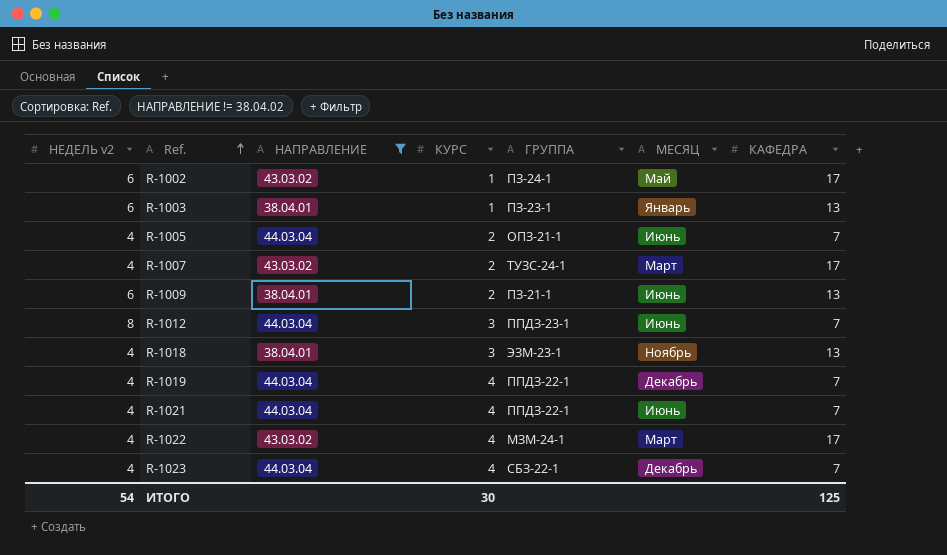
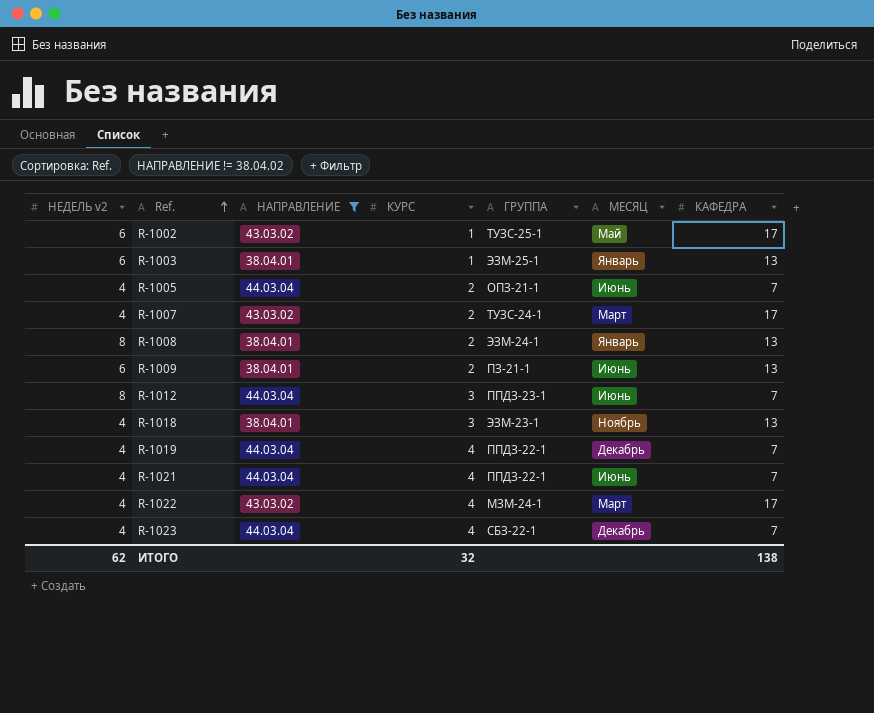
R-1002 | ГРУППА: ПЗ-24-1 -> ТУЗС-25-1
R-1003 | ГРУППА: ПЗ-23-1 -> ЭЗМ-25-1
row R-1008: none -> 8 | 38.04.01 | 2 | ЭЗМ-24-1 | Январь | 13
ИТОГО | НЕДЕЛЬ v2: 54 -> 62
ИТОГО | КУРС: 30 -> 32
ИТОГО | КАФЕДРА: 125 -> 138

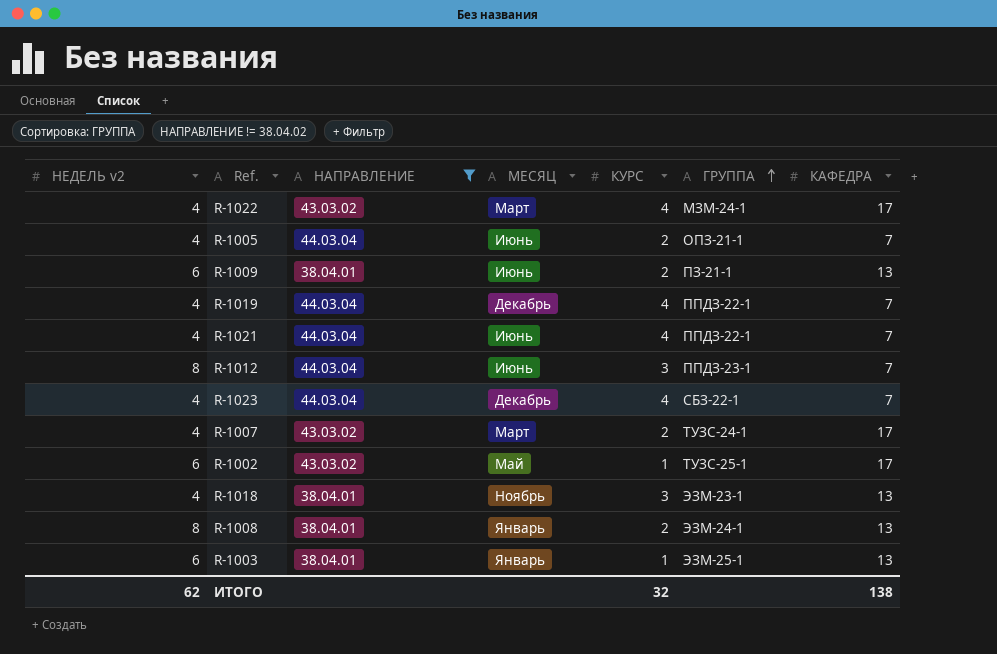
row order: Ref. ascending -> ГРУППА ascending
column МЕСЯЦ | position: 6 -> 4

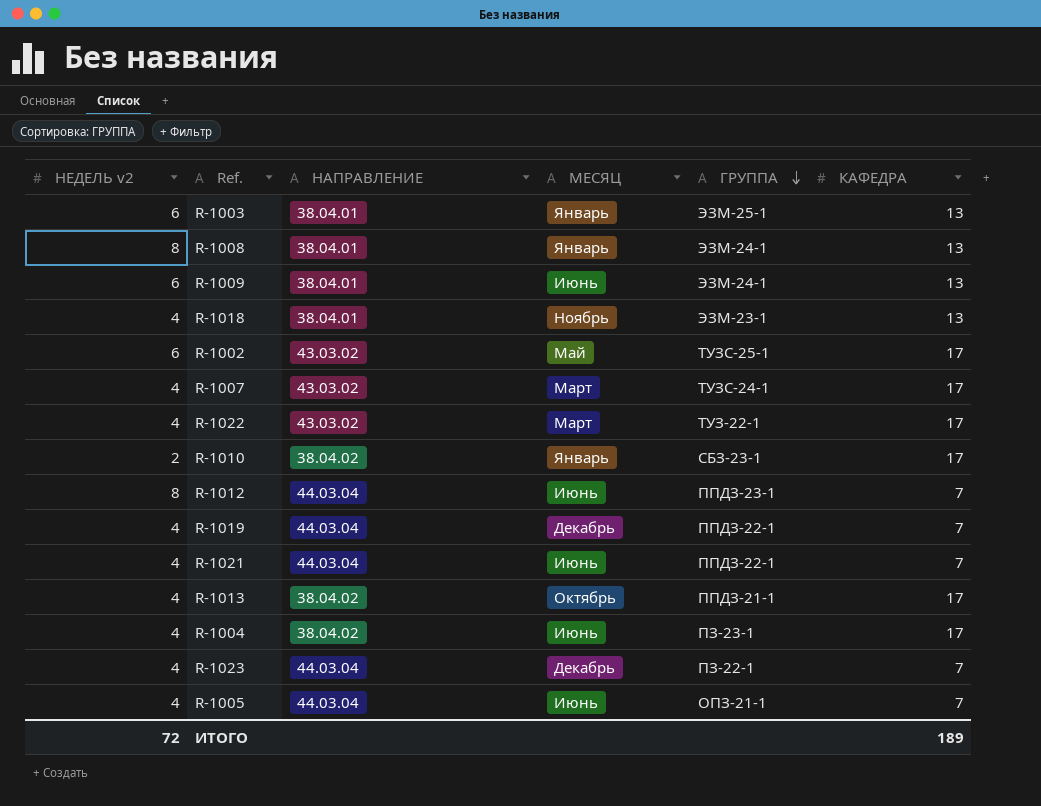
filter: НАПРАВЛЕНИЕ != 38.04.02 -> none
row order: ГРУППА ascending -> ГРУППА descending
column КУРС | position: 5 -> none
R-1009 | ГРУППА: ПЗ-21-1 -> ЭЗМ-24-1
R-1022 | ГРУППА: МЗМ-24-1 -> ТУЗ-22-1
R-1023 | ГРУППА: СБЗ-22-1 -> ПЗ-22-1
ИТОГО | НЕДЕЛЬ v2: 62 -> 72
ИТОГО | КАФЕДРА: 138 -> 189

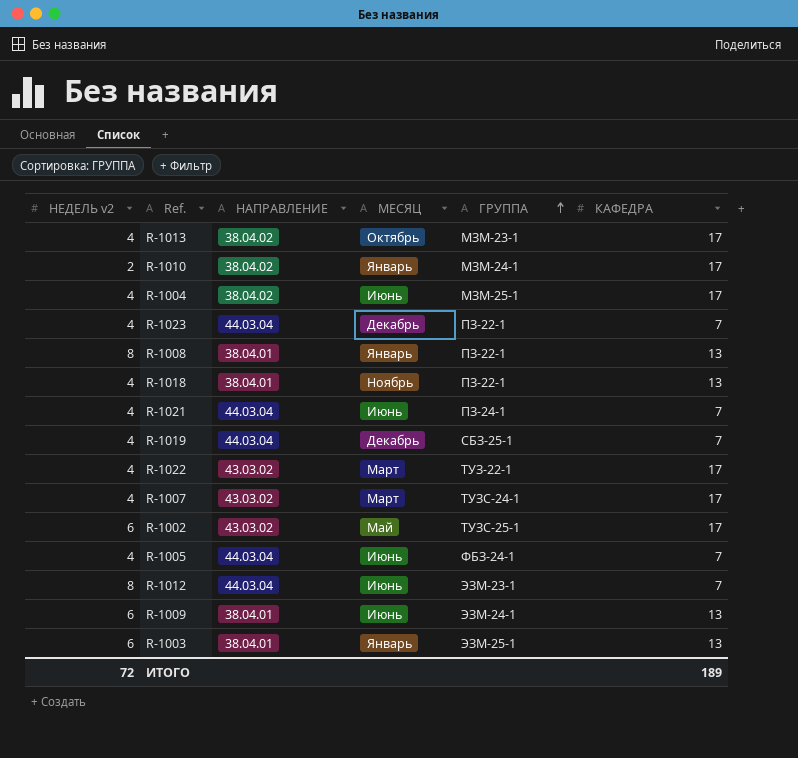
row order: ГРУППА descending -> ГРУППА ascending
R-1013 | ГРУППА: ППДЗ-21-1 -> МЗМ-23-1
R-1010 | ГРУППА: СБЗ-23-1 -> МЗМ-24-1
R-1004 | ГРУППА: ПЗ-23-1 -> МЗМ-25-1
R-1008 | ГРУППА: ЭЗМ-24-1 -> ПЗ-22-1
R-1018 | ГРУППА: ЭЗМ-23-1 -> ПЗ-22-1
R-1021 | ГРУППА: ППДЗ-22-1 -> ПЗ-24-1
R-1019 | ГРУППА: ППДЗ-22-1 -> СБЗ-25-1
R-1005 | ГРУППА: ОПЗ-21-1 -> ФБЗ-24-1
R-1012 | ГРУППА: ППДЗ-23-1 -> ЭЗМ-23-1

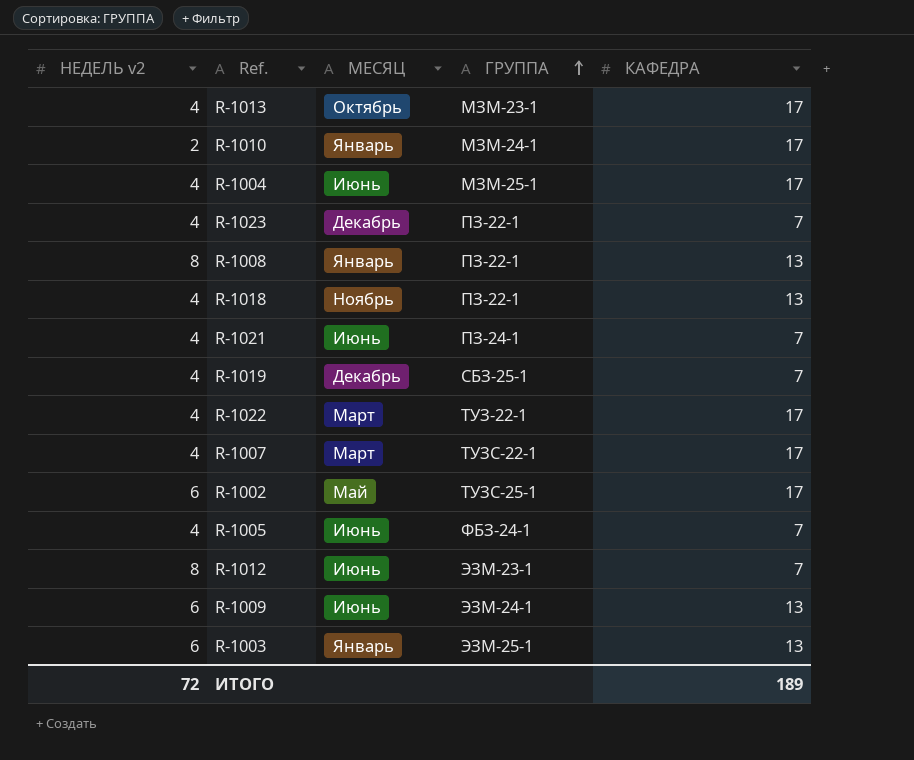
column НАПРАВЛЕНИЕ | position: 3 -> none
R-1007 | ГРУППА: ТУЗС-24-1 -> ТУЗС-22-1

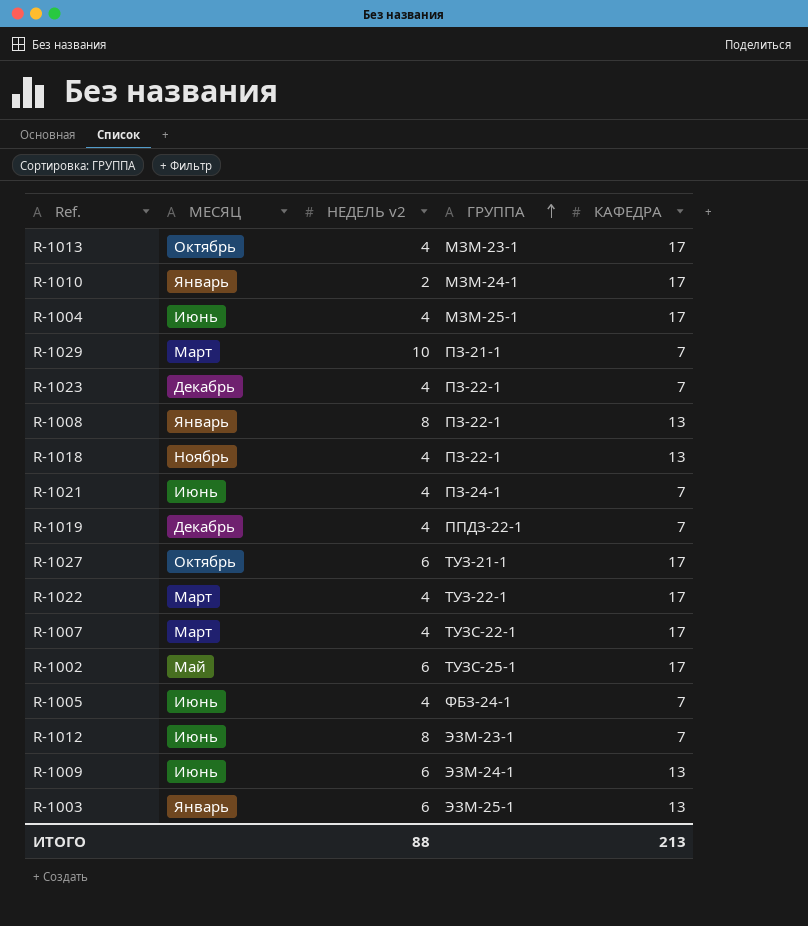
column НЕДЕЛЬ v2 | position: 1 -> 3
row R-1029: none -> Март | 10 | ПЗ-21-1 | 7
R-1019 | ГРУППА: СБЗ-25-1 -> ППДЗ-22-1
row R-1027: none -> Октябрь | 6 | ТУЗ-21-1 | 17
ИТОГО | НЕДЕЛЬ v2: 72 -> 88
ИТОГО | КАФЕДРА: 189 -> 213

